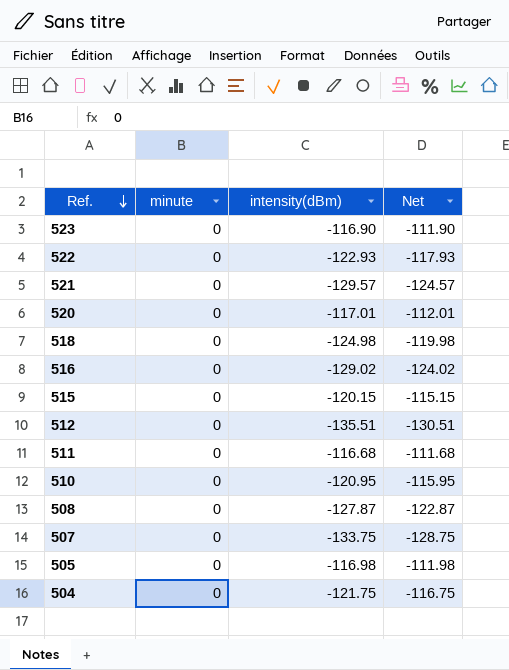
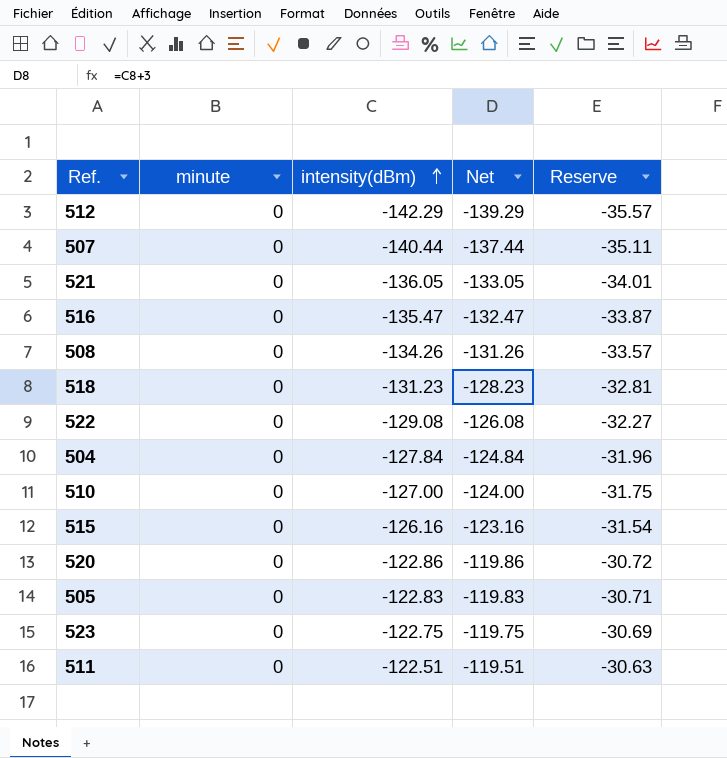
row order: Ref. descending -> intensity(dBm) ascending
column Net | formula: [intensity(dBm)] + 5 -> [intensity(dBm)] + 3
column Reserve | formula: none -> [intensity(dBm)] * 0.25
512 | intensity(dBm): -135.51 -> -142.29
507 | intensity(dBm): -133.75 -> -140.44
521 | intensity(dBm): -129.57 -> -136.05
516 | intensity(dBm): -129.02 -> -135.47
508 | intensity(dBm): -127.87 -> -134.26
518 | intensity(dBm): -124.98 -> -131.23
522 | intensity(dBm): -122.93 -> -129.08
504 | intensity(dBm): -121.75 -> -127.84
510 | intensity(dBm): -120.95 -> -127.00
515 | intensity(dBm): -120.15 -> -126.16
520 | intensity(dBm): -117.01 -> -122.86
505 | intensity(dBm): -116.98 -> -122.83
523 | intensity(dBm): -116.90 -> -122.75
511 | intensity(dBm): -116.68 -> -122.51

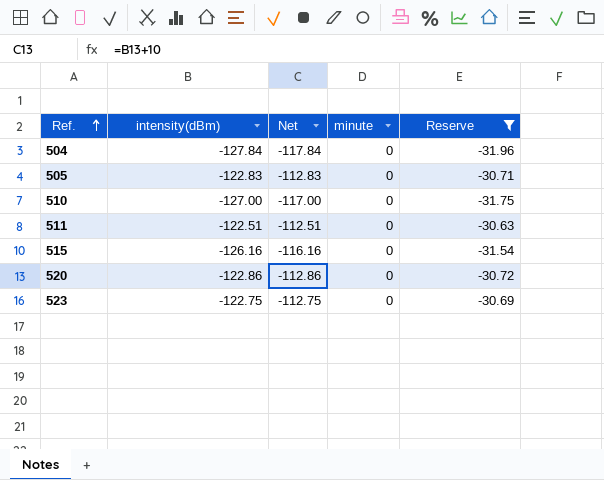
filter: none -> Reserve >= -31.96
row order: intensity(dBm) ascending -> Ref. ascending
column Net | formula: [intensity(dBm)] + 3 -> [intensity(dBm)] + 10
column minute | position: 2 -> 4

